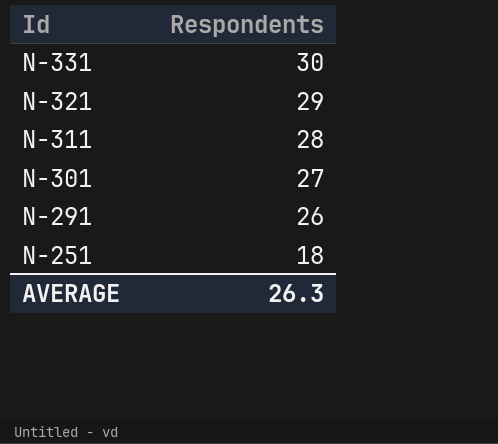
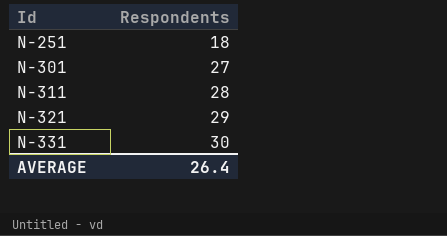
row order: Id descending -> Id ascending
row N-291: 26 -> none
AVERAGE | Respondents: 26.3 -> 26.4

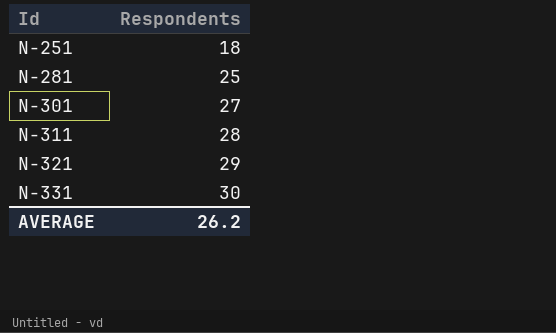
row N-281: none -> 25
AVERAGE | Respondents: 26.4 -> 26.2

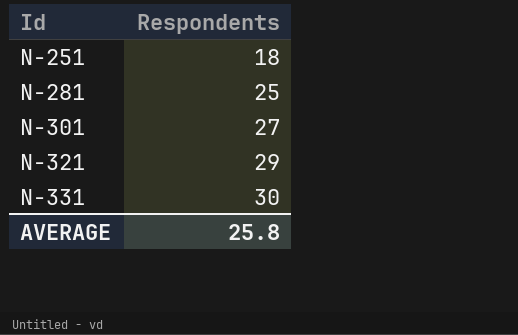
row N-311: 28 -> none
AVERAGE | Respondents: 26.2 -> 25.8

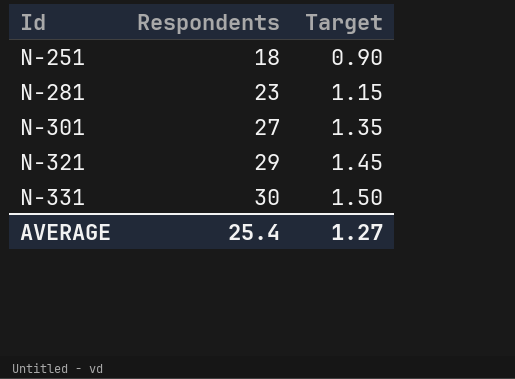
column Target | formula: none -> [Respondents] * 0.05
N-281 | Respondents: 25 -> 23
AVERAGE | Respondents: 25.8 -> 25.4

